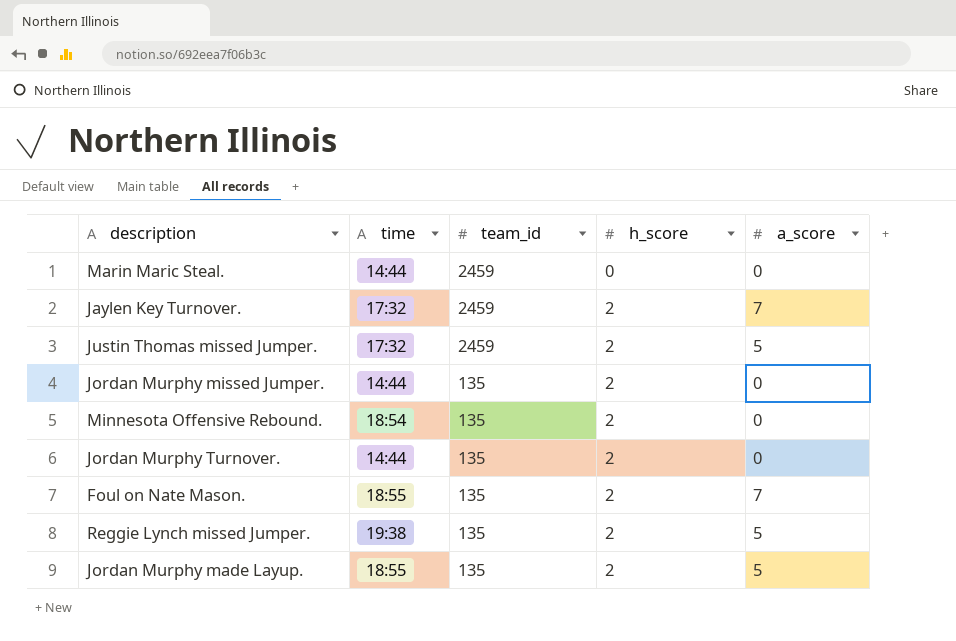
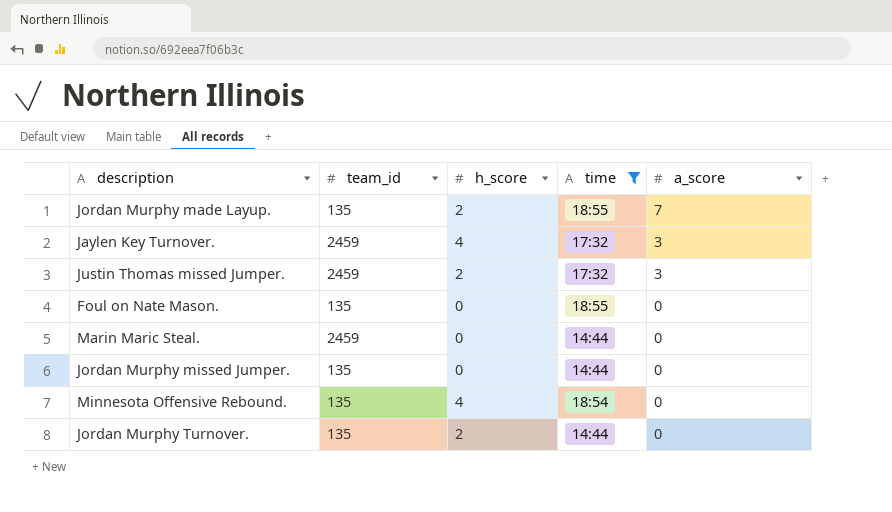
filter: none -> time != 19:38
row order: team_id descending -> a_score descending
column time | position: 2 -> 4
Jordan Murphy made Layup. | a_score: 5 -> 7
Jaylen Key Turnover. | h_score: 2 -> 4
Jaylen Key Turnover. | a_score: 7 -> 3
Justin Thomas missed Jumper. | a_score: 5 -> 3
Foul on Nate Mason. | h_score: 2 -> 0
Foul on Nate Mason. | a_score: 7 -> 0
Jordan Murphy missed Jumper. | h_score: 2 -> 0
Minnesota Offensive Rebound. | h_score: 2 -> 4

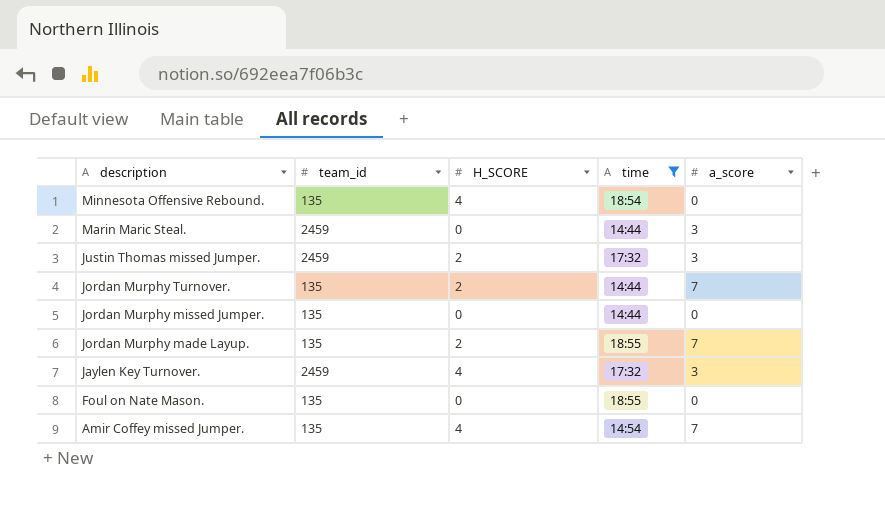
row order: a_score descending -> description descending
column name: h_score -> H_SCORE
Marin Maric Steal. | a_score: 0 -> 3
Jordan Murphy Turnover. | a_score: 0 -> 7
row Amir Coffey missed Jumper.: none -> 135 | 4 | 14:54 | 7

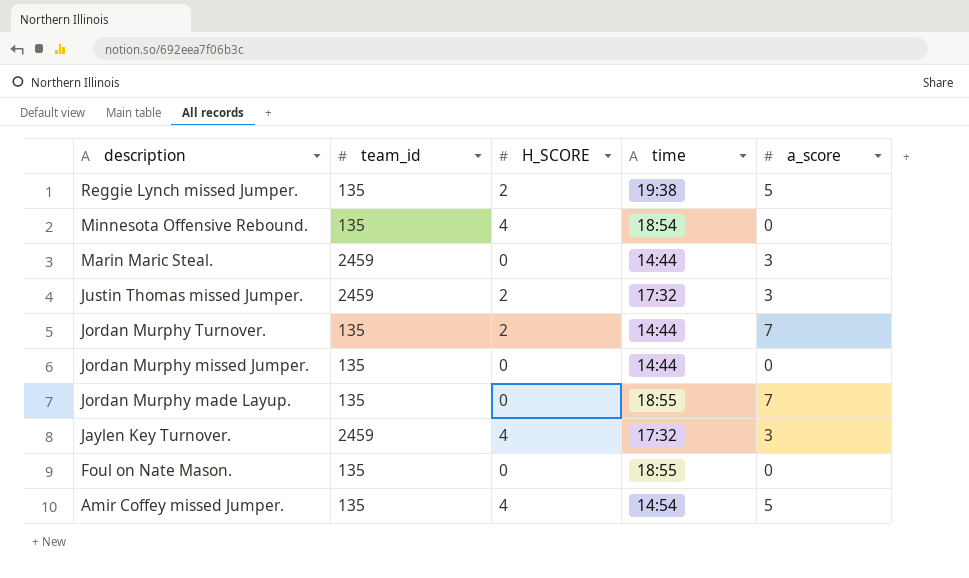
filter: time != 19:38 -> none
Jordan Murphy made Layup. | H_SCORE: 2 -> 0
Amir Coffey missed Jumper. | a_score: 7 -> 5

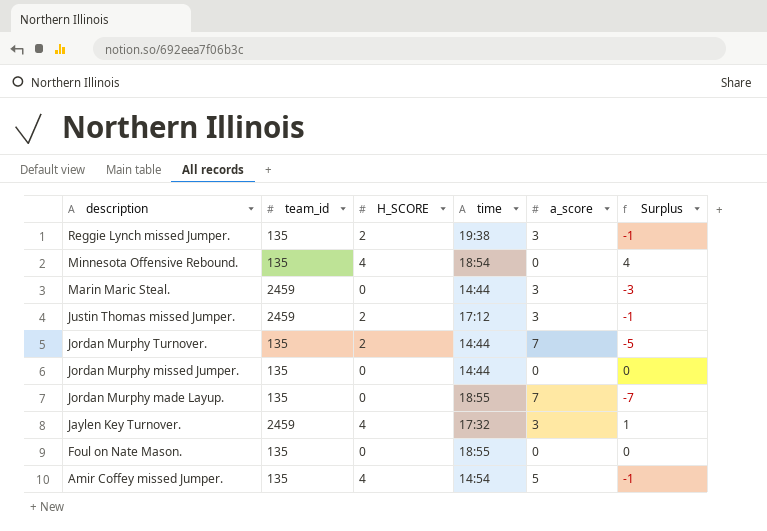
column Surplus | formula: none -> [H_SCORE] - [a_score]
Reggie Lynch missed Jumper. | a_score: 5 -> 3
Justin Thomas missed Jumper. | time: 17:32 -> 17:12

